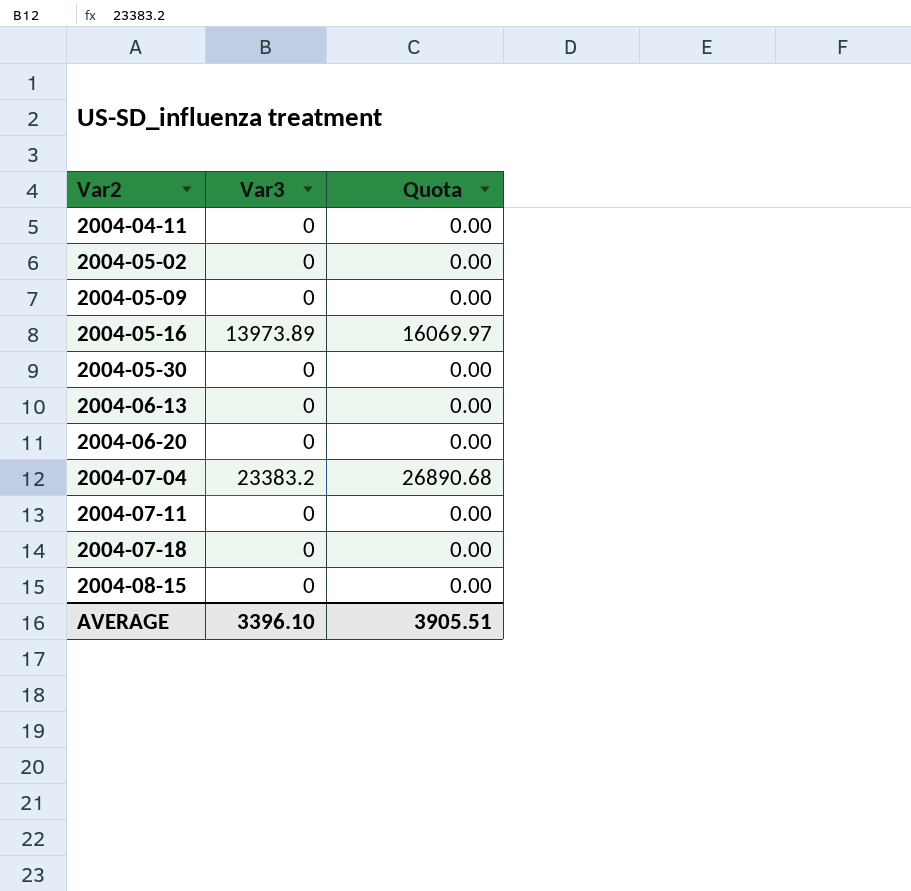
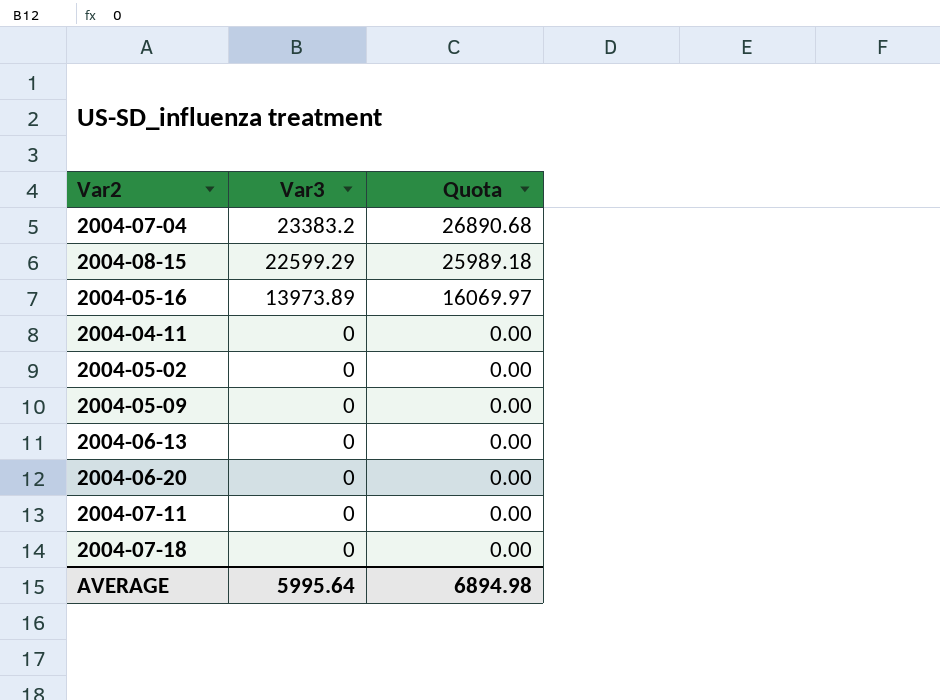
row order: Var2 ascending -> Var3 descending
row 2004-05-30: 0 | 0.00 -> none
2004-08-15 | Var3: 0 -> 22599.29
2004-08-15 | Quota: 0.00 -> 25989.18
AVERAGE | Var3: 3396.10 -> 5995.64
AVERAGE | Quota: 3905.51 -> 6894.98

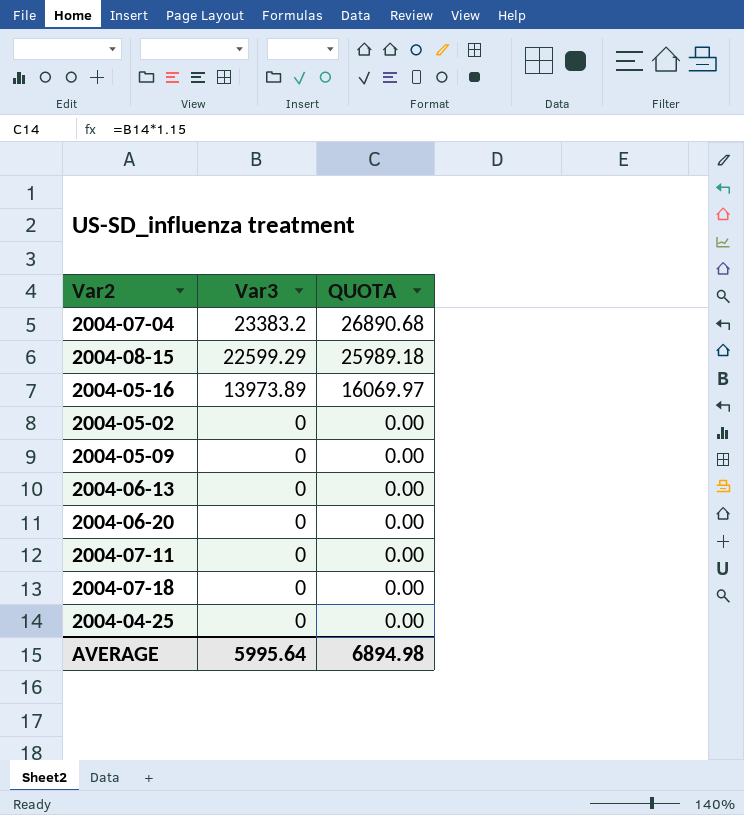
column name: Quota -> QUOTA
row 2004-04-11: 0 | 0.00 -> none
row 2004-04-25: none -> 0 | 0.00

